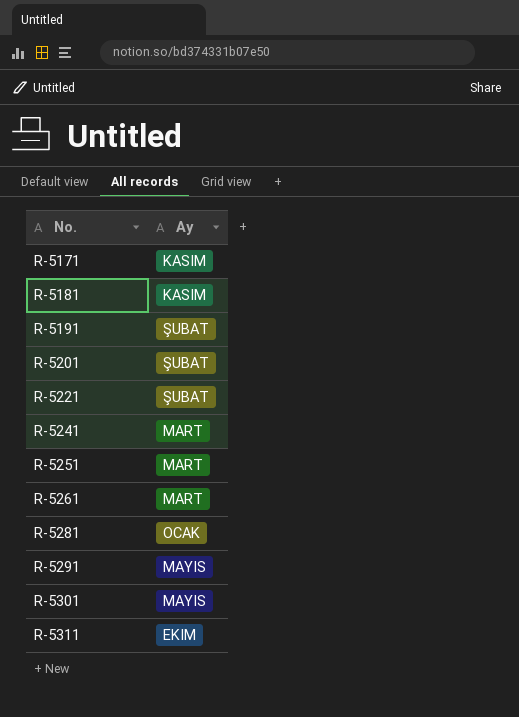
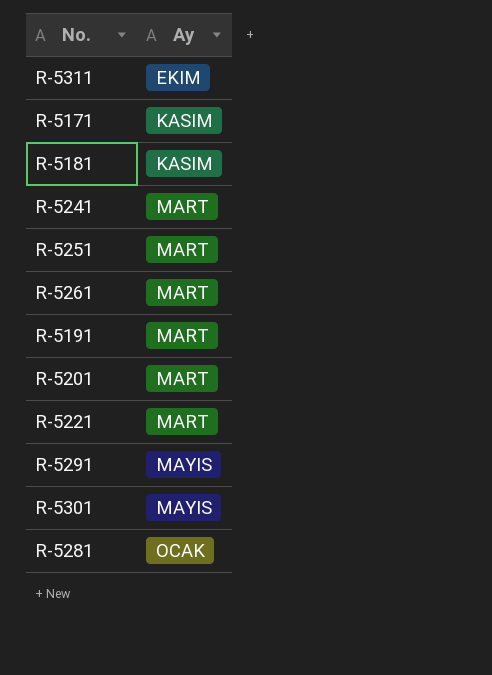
row order: No. ascending -> Ay ascending
R-5191 | Ay: ŞUBAT -> MART
R-5201 | Ay: ŞUBAT -> MART
R-5221 | Ay: ŞUBAT -> MART

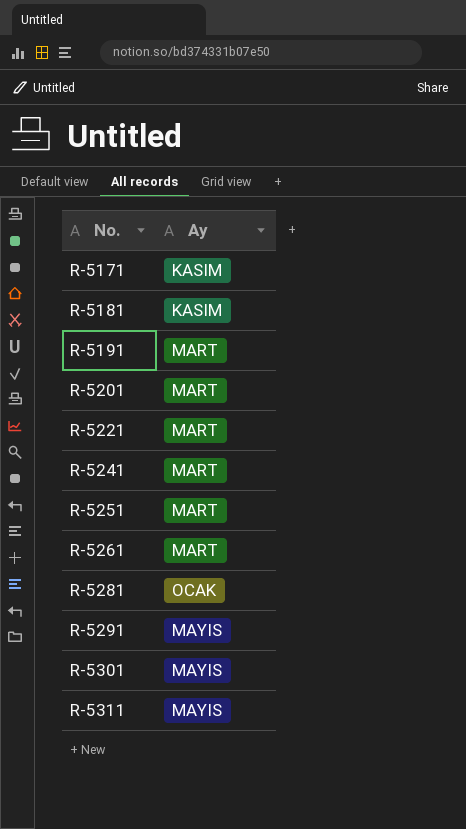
row order: Ay ascending -> No. ascending
R-5311 | Ay: EKIM -> MAYIS

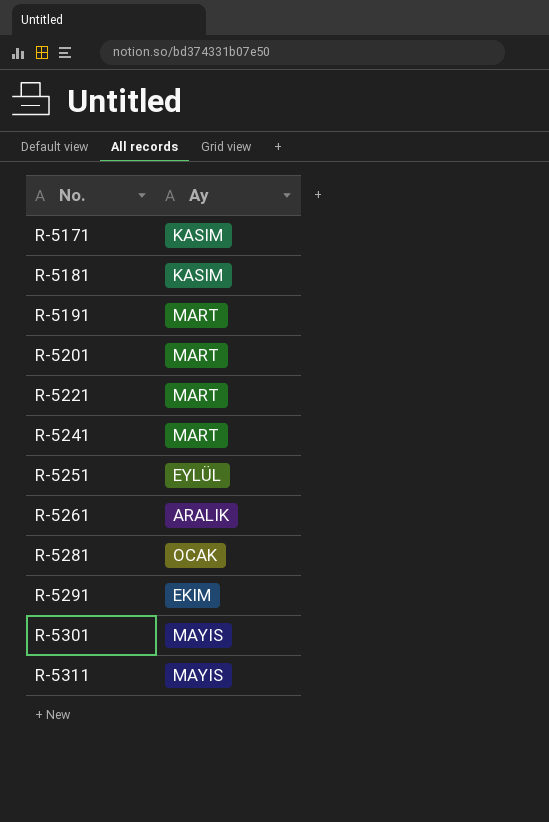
R-5251 | Ay: MART -> EYLÜL
R-5261 | Ay: MART -> ARALIK
R-5291 | Ay: MAYIS -> EKIM

